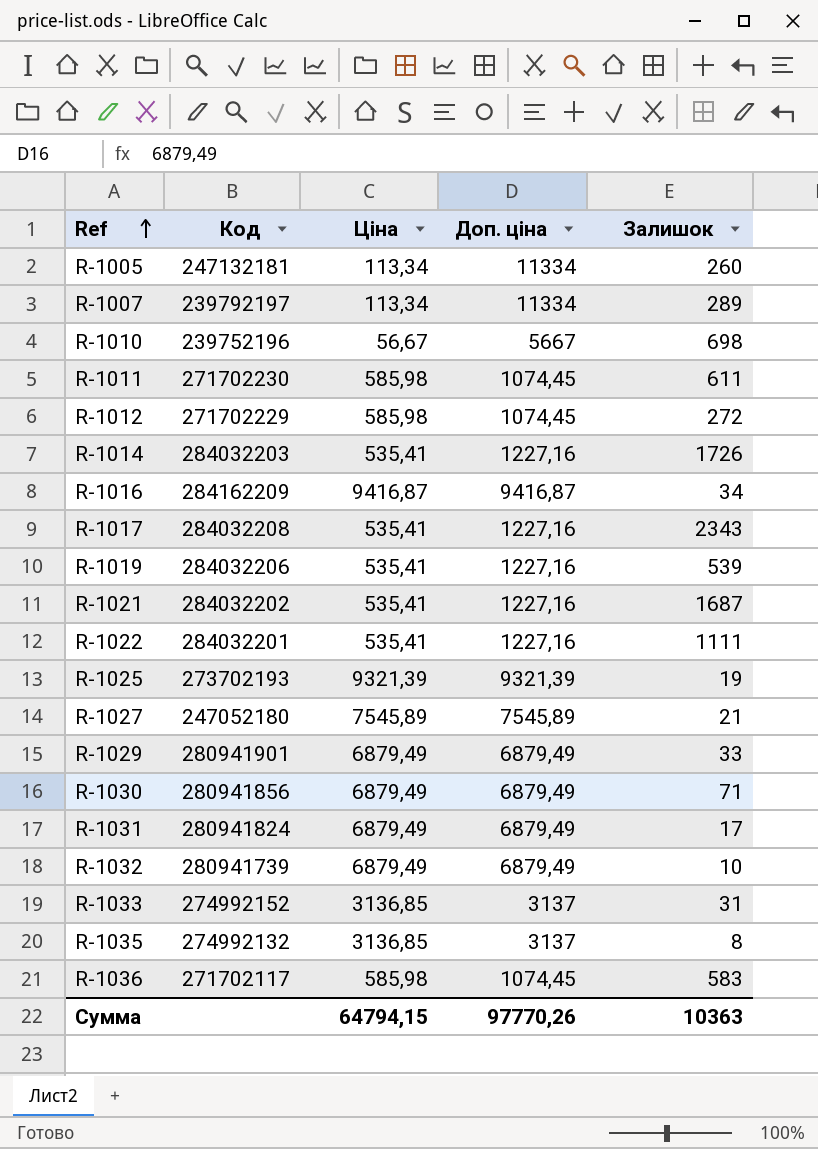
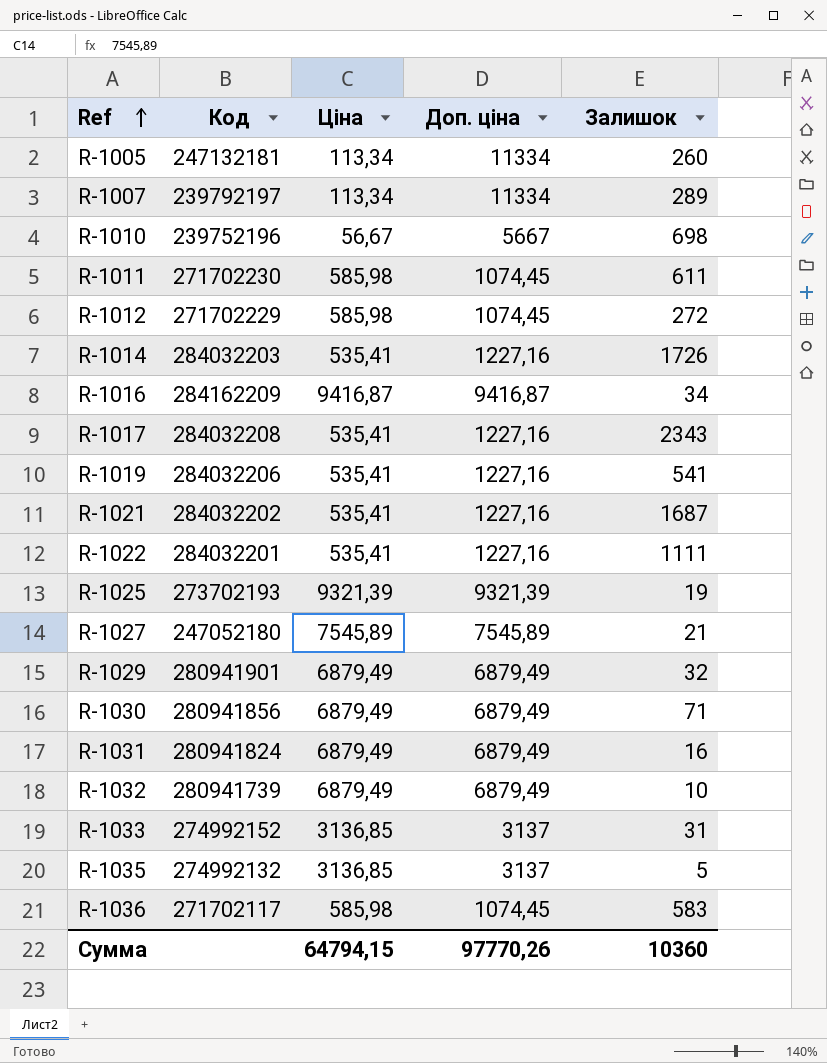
R-1019 | Залишок: 539 -> 541
R-1029 | Залишок: 33 -> 32
R-1031 | Залишок: 17 -> 16
R-1035 | Залишок: 8 -> 5
Сумма | Залишок: 10363 -> 10360

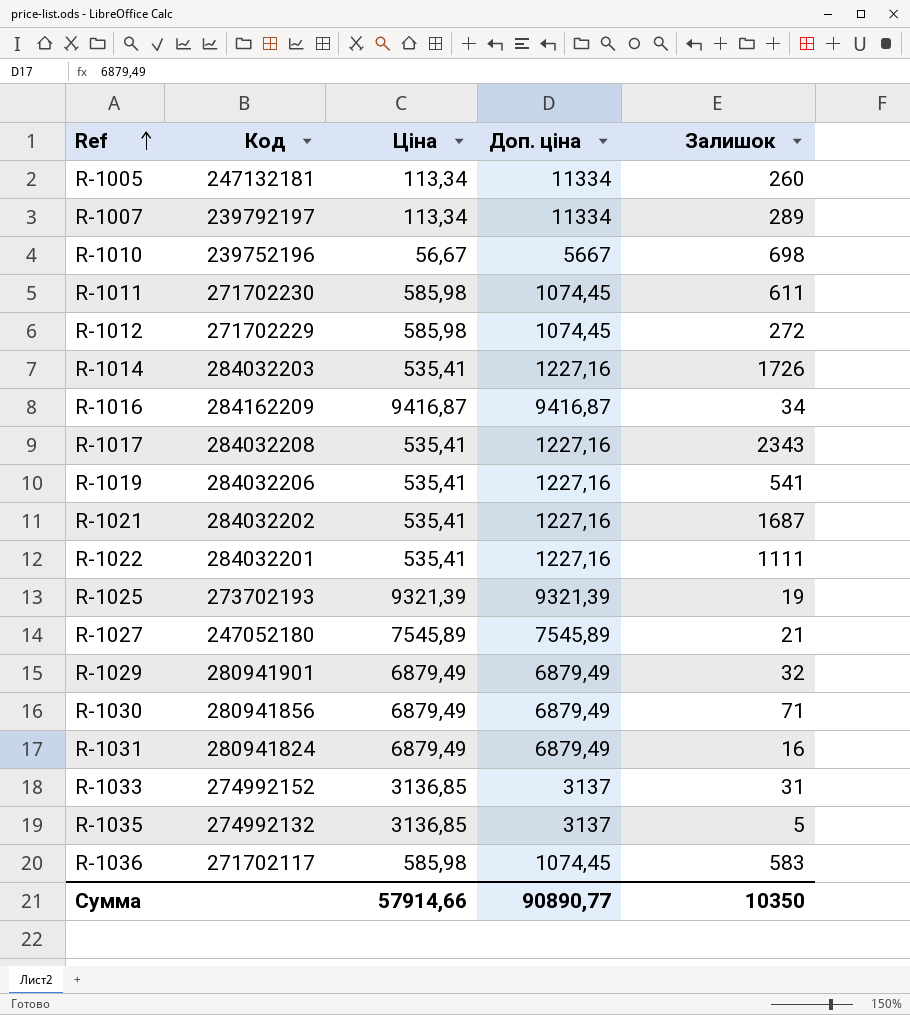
row R-1032: 280941739 | 6879,49 | 6879,49 | 10 -> none
Сумма | Ціна: 64794,15 -> 57914,66
Сумма | Доп. ціна: 97770,26 -> 90890,77
Сумма | Залишок: 10360 -> 10350

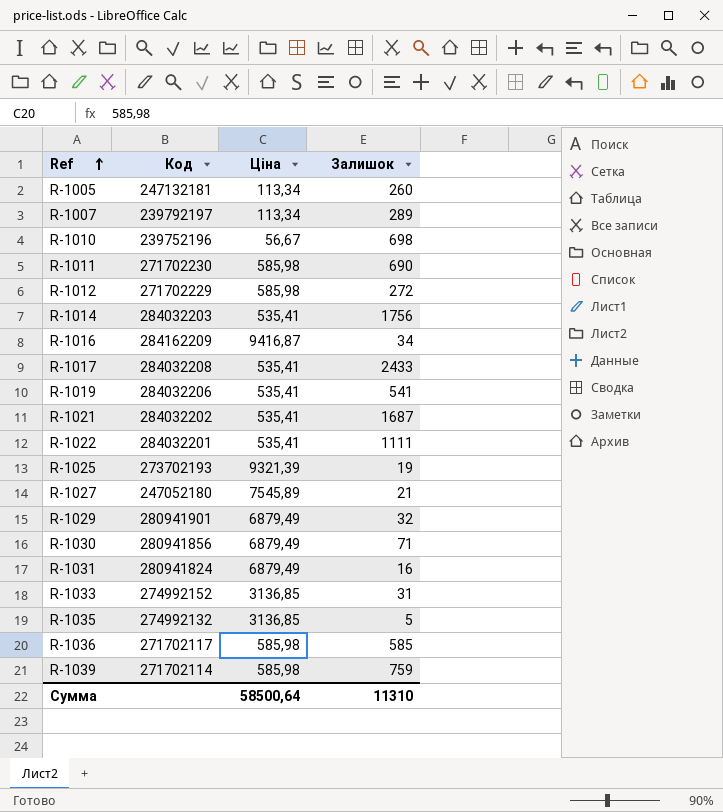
column Доп. ціна | position: 4 -> none
R-1011 | Залишок: 611 -> 690
R-1014 | Залишок: 1726 -> 1756
R-1017 | Залишок: 2343 -> 2433
R-1036 | Залишок: 583 -> 585
row R-1039: none -> 271702114 | 585,98 | 759
Сумма | Ціна: 57914,66 -> 58500,64
Сумма | Залишок: 10350 -> 11310

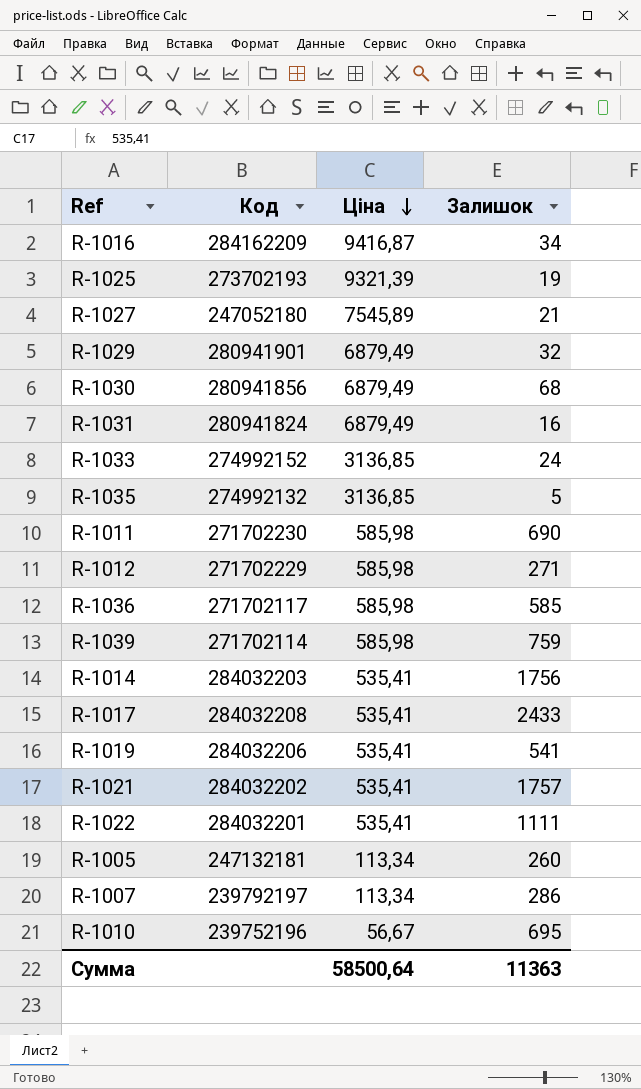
row order: Ref ascending -> Ціна descending
R-1030 | Залишок: 71 -> 68
R-1033 | Залишок: 31 -> 24
R-1012 | Залишок: 272 -> 271
R-1021 | Залишок: 1687 -> 1757
R-1007 | Залишок: 289 -> 286
R-1010 | Залишок: 698 -> 695
Сумма | Залишок: 11310 -> 11363

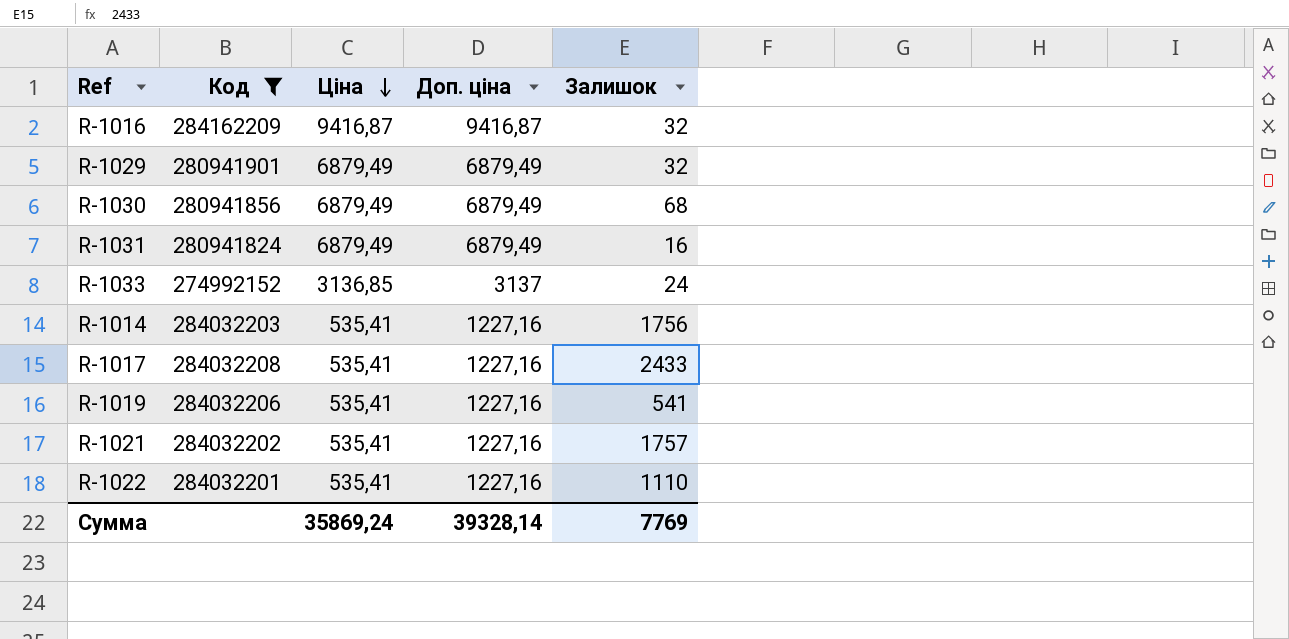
filter: none -> Код >= 274992152
column Доп. ціна | position: none -> 4
R-1016 | Залишок: 34 -> 32
R-1022 | Залишок: 1111 -> 1110
Сумма | Ціна: 58500,64 -> 35869,24
Сумма | Залишок: 11363 -> 7769

